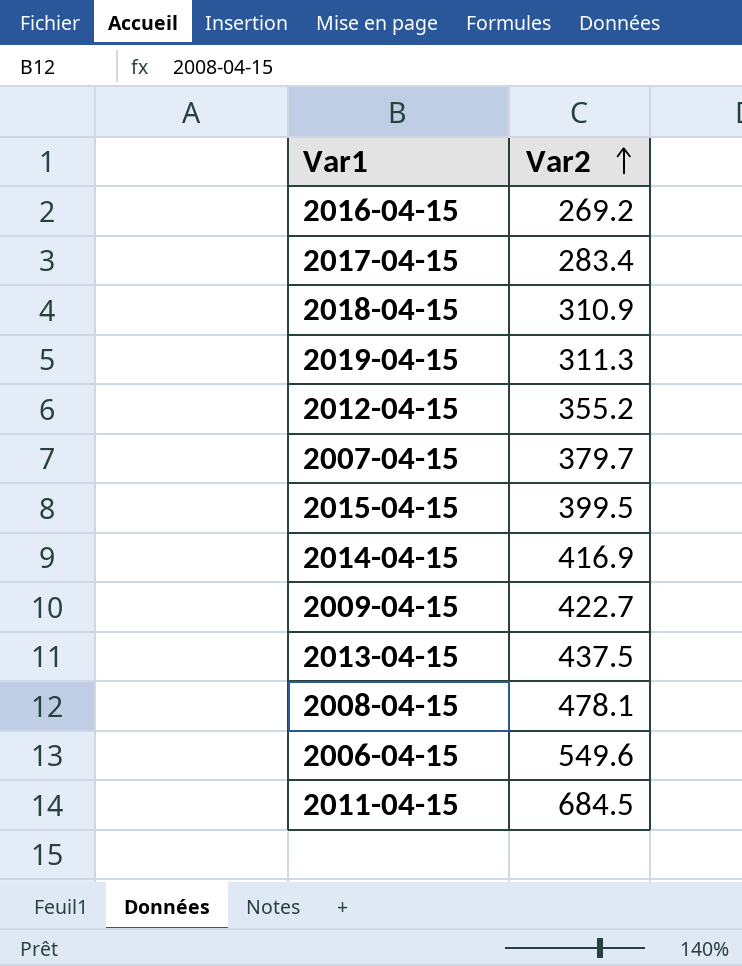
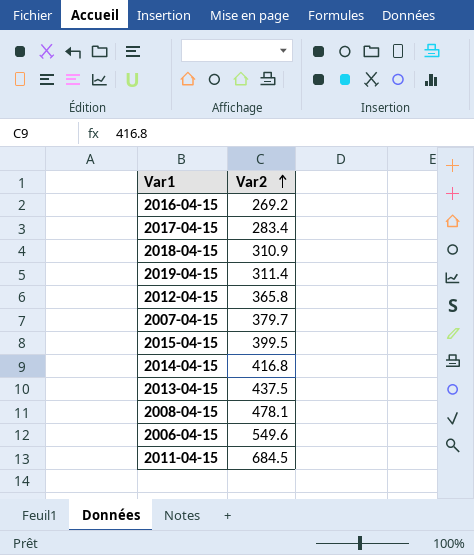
row 2009-04-15: 422.7 -> none
2019-04-15 | Var2: 311.3 -> 311.4
2012-04-15 | Var2: 355.2 -> 365.8
2014-04-15 | Var2: 416.9 -> 416.8

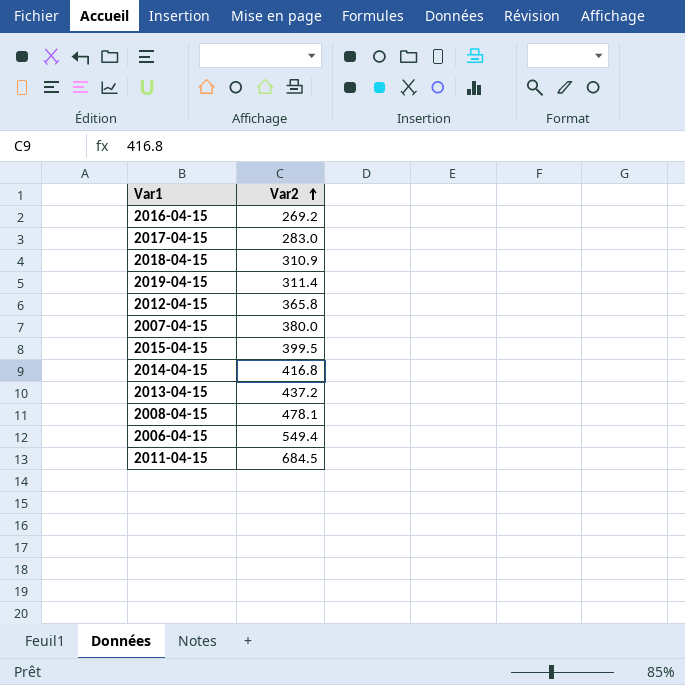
2017-04-15 | Var2: 283.4 -> 283.0
2007-04-15 | Var2: 379.7 -> 380.0
2013-04-15 | Var2: 437.5 -> 437.2
2006-04-15 | Var2: 549.6 -> 549.4

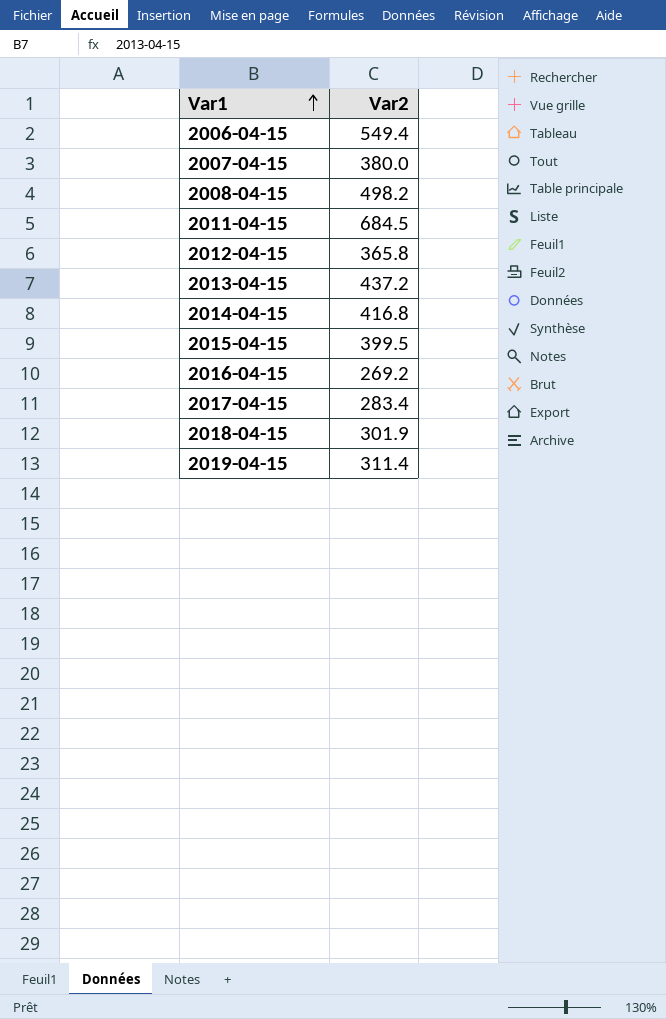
row order: Var2 ascending -> Var1 ascending
2008-04-15 | Var2: 478.1 -> 498.2
2017-04-15 | Var2: 283.0 -> 283.4
2018-04-15 | Var2: 310.9 -> 301.9

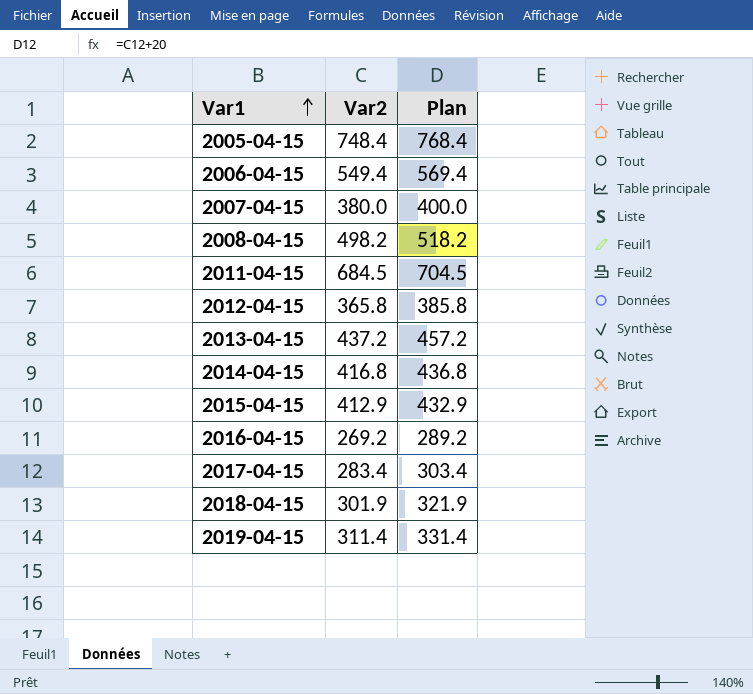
column Plan | formula: none -> [Var2] + 20
row 2005-04-15: none -> 748.4 | 768.4
2015-04-15 | Var2: 399.5 -> 412.9

